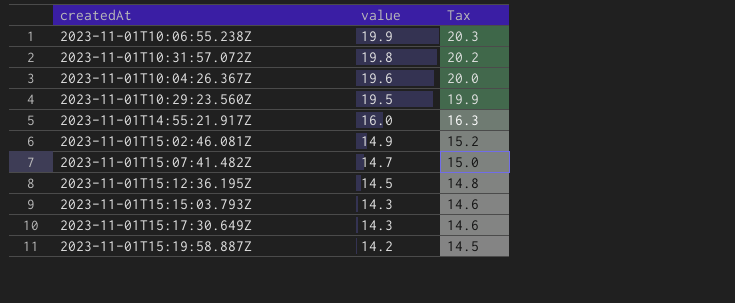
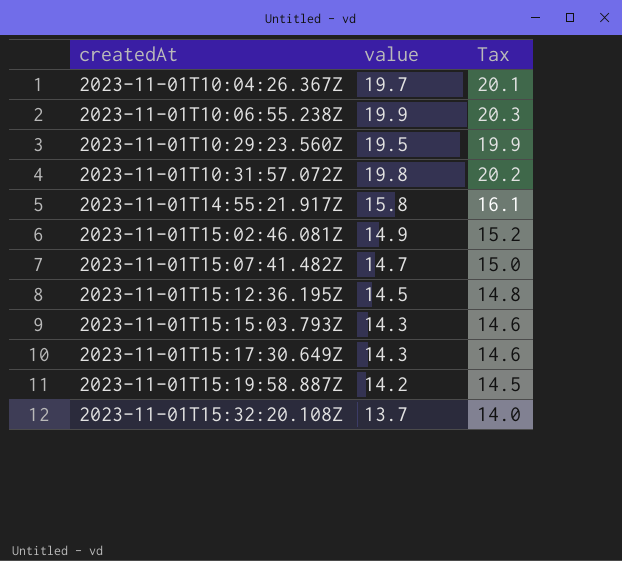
row order: value descending -> createdAt ascending
2023-11-01T10:04:26.367Z | value: 19.6 -> 19.7
2023-11-01T10:04:26.367Z | Tax: 20.0 -> 20.1
2023-11-01T14:55:21.917Z | value: 16.0 -> 15.8
2023-11-01T14:55:21.917Z | Tax: 16.3 -> 16.1
row 2023-11-01T15:32:20.108Z: none -> 13.7 | 14.0

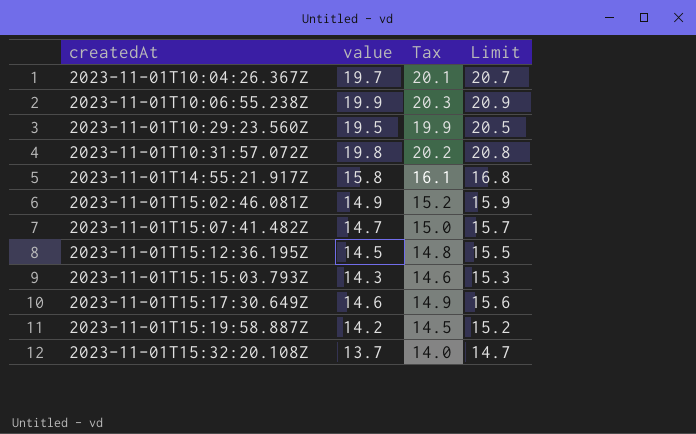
column Limit | formula: none -> [value] + 1
2023-11-01T15:17:30.649Z | value: 14.3 -> 14.6
2023-11-01T15:17:30.649Z | Tax: 14.6 -> 14.9

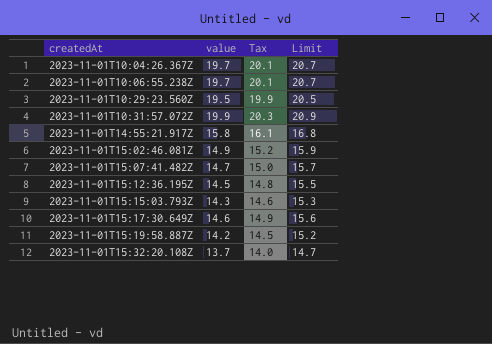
2023-11-01T10:06:55.238Z | value: 19.9 -> 19.7
2023-11-01T10:06:55.238Z | Tax: 20.3 -> 20.1
2023-11-01T10:06:55.238Z | Limit: 20.9 -> 20.7
2023-11-01T10:31:57.072Z | value: 19.8 -> 19.9
2023-11-01T10:31:57.072Z | Tax: 20.2 -> 20.3
2023-11-01T10:31:57.072Z | Limit: 20.8 -> 20.9

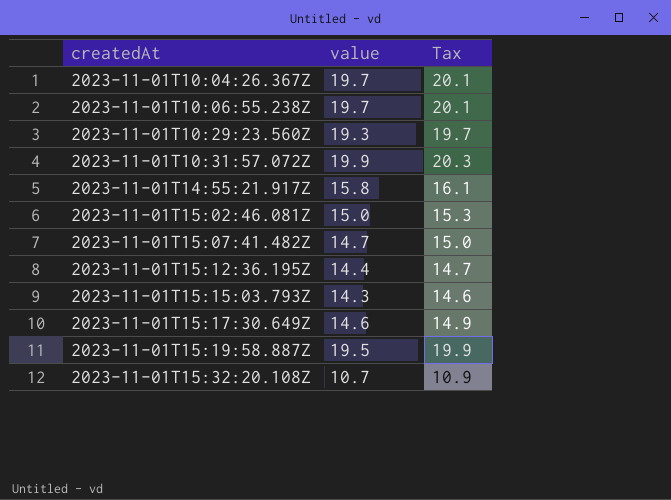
column Limit | formula: [value] + 1 -> none
2023-11-01T10:29:23.560Z | value: 19.5 -> 19.3
2023-11-01T10:29:23.560Z | Tax: 19.9 -> 19.7
2023-11-01T15:02:46.081Z | value: 14.9 -> 15.0
2023-11-01T15:02:46.081Z | Tax: 15.2 -> 15.3
2023-11-01T15:12:36.195Z | value: 14.5 -> 14.4
2023-11-01T15:12:36.195Z | Tax: 14.8 -> 14.7
2023-11-01T15:19:58.887Z | value: 14.2 -> 19.5
2023-11-01T15:19:58.887Z | Tax: 14.5 -> 19.9
2023-11-01T15:32:20.108Z | value: 13.7 -> 10.7
2023-11-01T15:32:20.108Z | Tax: 14.0 -> 10.9

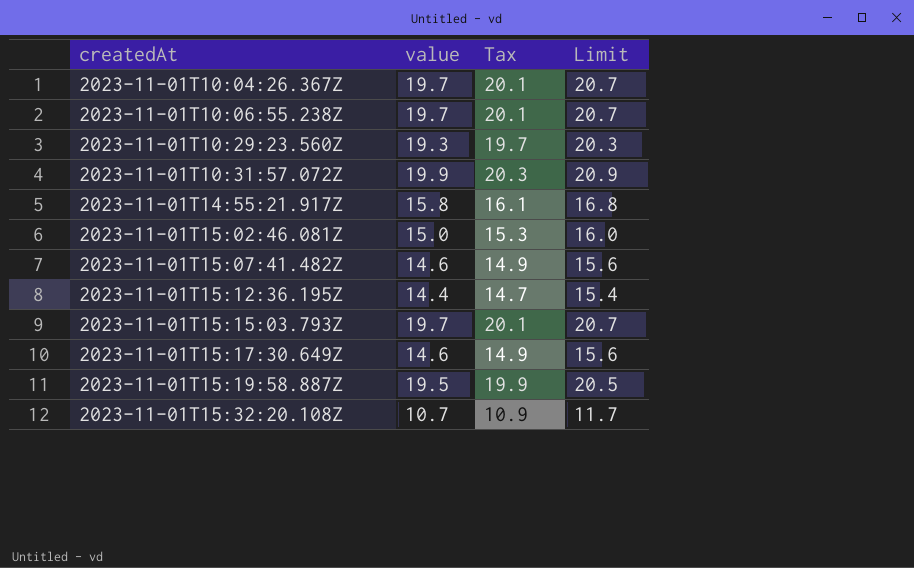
column Limit | formula: none -> [value] + 1
2023-11-01T15:07:41.482Z | value: 14.7 -> 14.6
2023-11-01T15:07:41.482Z | Tax: 15.0 -> 14.9
2023-11-01T15:15:03.793Z | value: 14.3 -> 19.7
2023-11-01T15:15:03.793Z | Tax: 14.6 -> 20.1

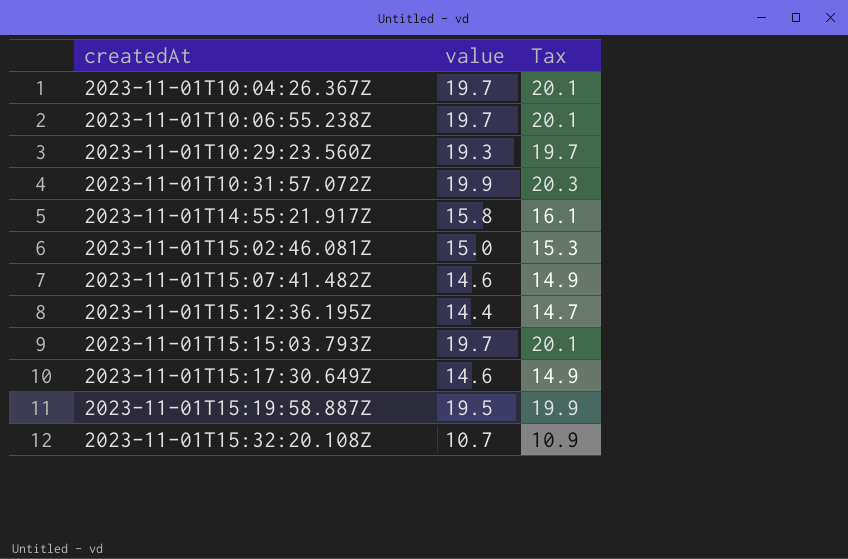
column Limit | formula: [value] + 1 -> none

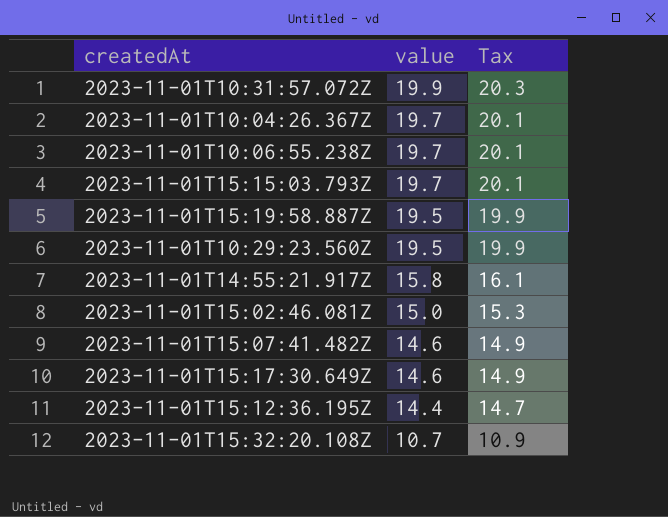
row order: createdAt ascending -> value descending
2023-11-01T10:29:23.560Z | value: 19.3 -> 19.5
2023-11-01T10:29:23.560Z | Tax: 19.7 -> 19.9

